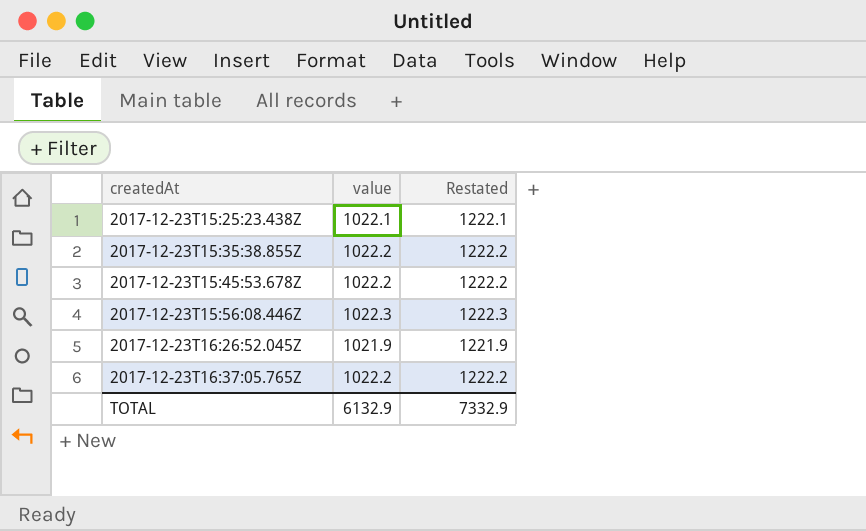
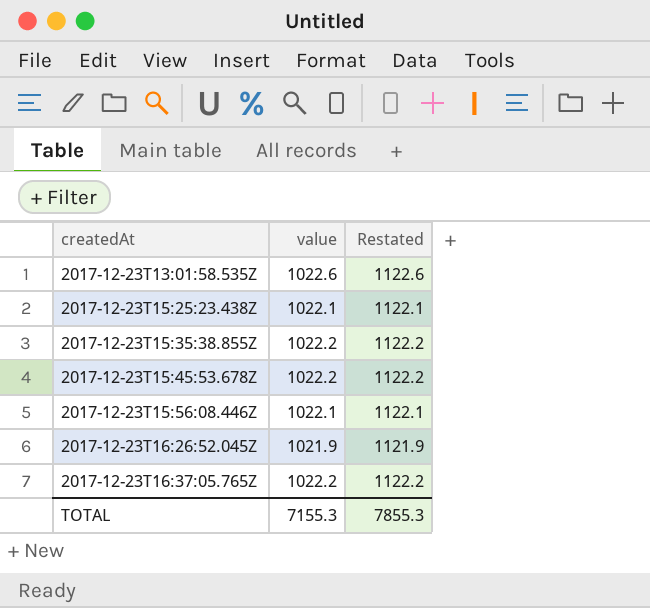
column Restated | formula: [value] + 200 -> [value] + 100
row 2017-12-23T13:01:58.535Z: none -> 1022.6 | 1122.6
2017-12-23T15:56:08.446Z | value: 1022.3 -> 1022.1
TOTAL | value: 6132.9 -> 7155.3
TOTAL | Restated: 7332.9 -> 7855.3

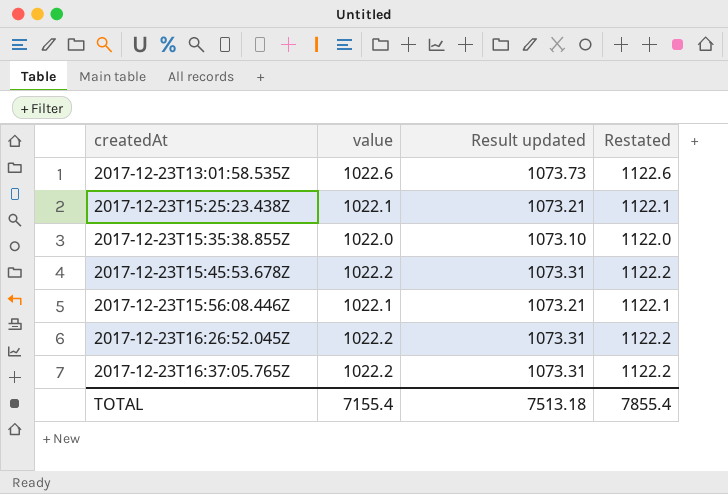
column Result updated | formula: none -> [value] * 1.05
2017-12-23T15:35:38.855Z | value: 1022.2 -> 1022.0
2017-12-23T15:35:38.855Z | Restated: 1122.2 -> 1122.0
2017-12-23T16:26:52.045Z | value: 1021.9 -> 1022.2
2017-12-23T16:26:52.045Z | Restated: 1121.9 -> 1122.2
TOTAL | value: 7155.3 -> 7155.4
TOTAL | Restated: 7855.3 -> 7855.4

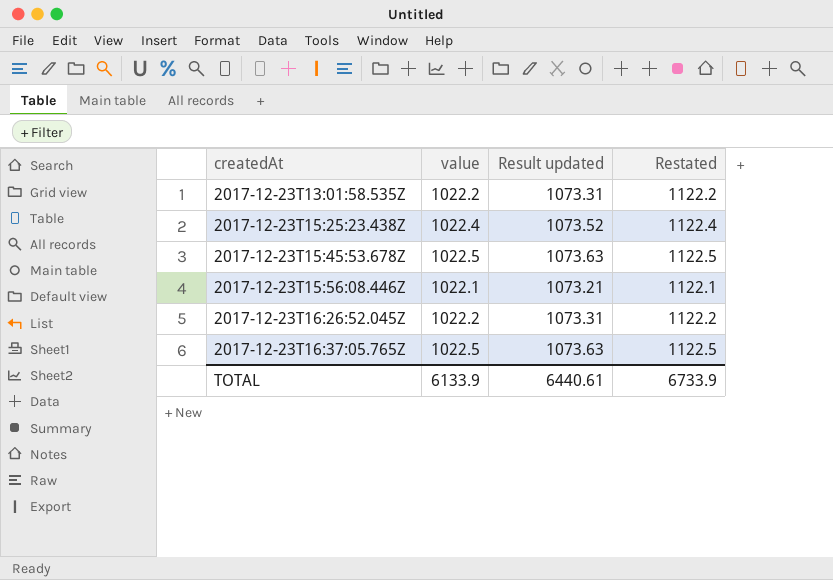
row 2017-12-23T15:35:38.855Z: 1022.0 | 1073.10 | 1122.0 -> none
2017-12-23T13:01:58.535Z | value: 1022.6 -> 1022.2
2017-12-23T13:01:58.535Z | Result updated: 1073.73 -> 1073.31
2017-12-23T13:01:58.535Z | Restated: 1122.6 -> 1122.2
2017-12-23T15:25:23.438Z | value: 1022.1 -> 1022.4
2017-12-23T15:25:23.438Z | Result updated: 1073.21 -> 1073.52
2017-12-23T15:25:23.438Z | Restated: 1122.1 -> 1122.4
2017-12-23T15:45:53.678Z | value: 1022.2 -> 1022.5
2017-12-23T15:45:53.678Z | Result updated: 1073.31 -> 1073.63
2017-12-23T15:45:53.678Z | Restated: 1122.2 -> 1122.5
2017-12-23T16:37:05.765Z | value: 1022.2 -> 1022.5
2017-12-23T16:37:05.765Z | Result updated: 1073.31 -> 1073.63
2017-12-23T16:37:05.765Z | Restated: 1122.2 -> 1122.5
TOTAL | value: 7155.4 -> 6133.9
TOTAL | Result updated: 7513.18 -> 6440.61
TOTAL | Restated: 7855.4 -> 6733.9

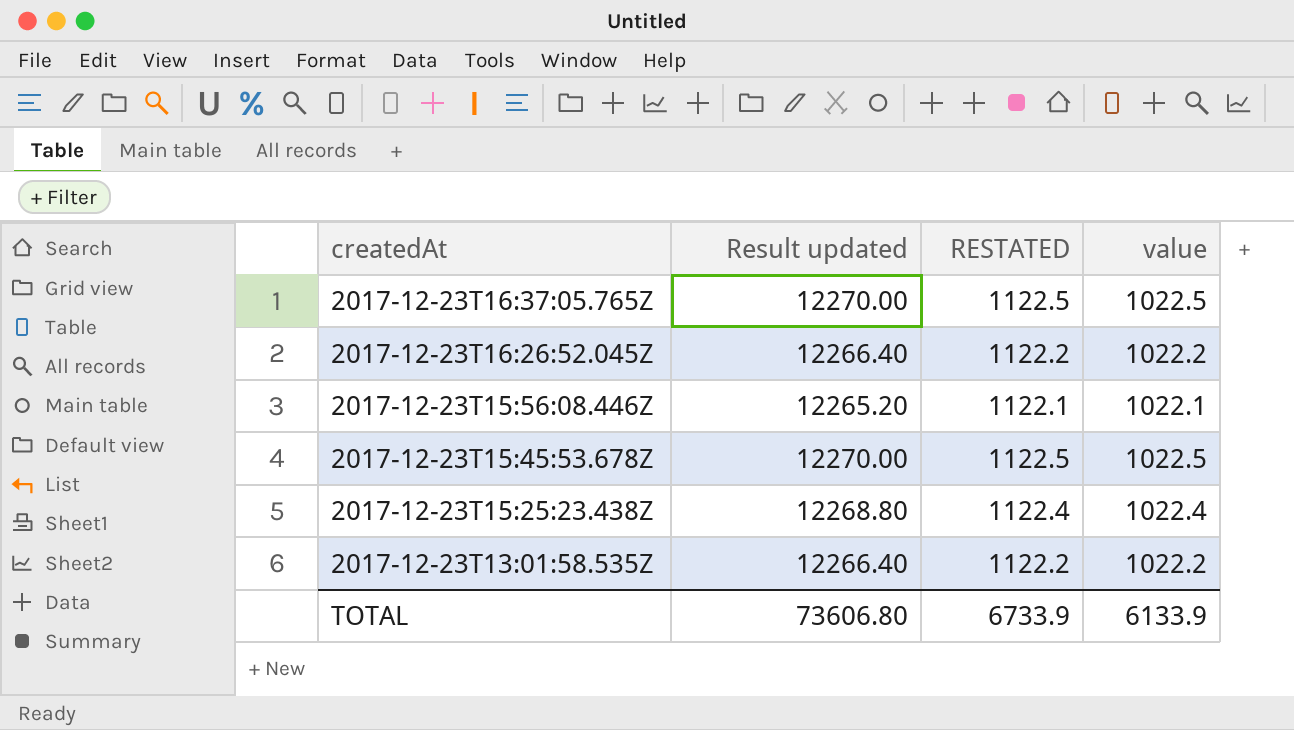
row order: createdAt ascending -> createdAt descending
column Result updated | formula: [value] * 1.05 -> [value] * 12
column name: Restated -> RESTATED
column value | position: 2 -> 4
TOTAL | Result updated: 6440.61 -> 73606.80

